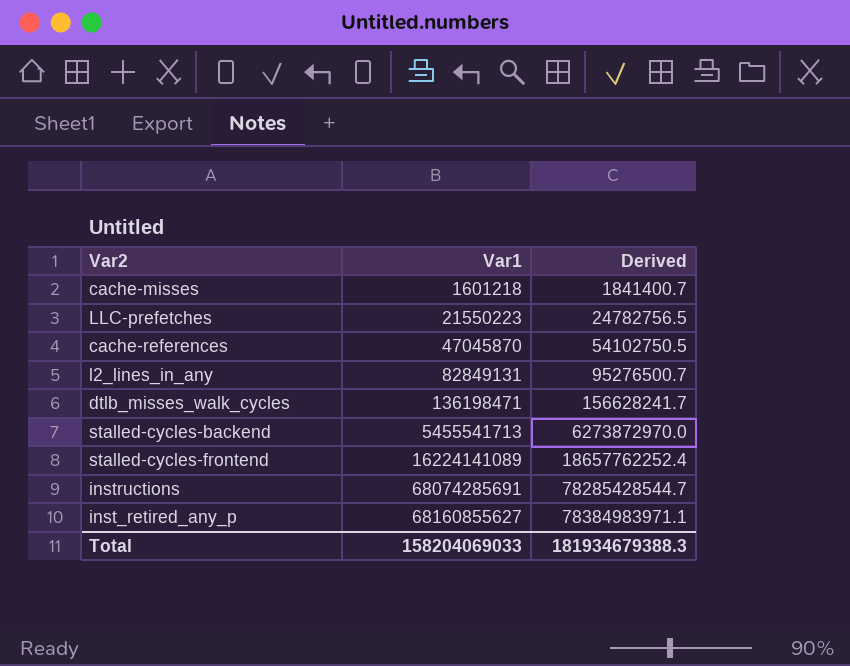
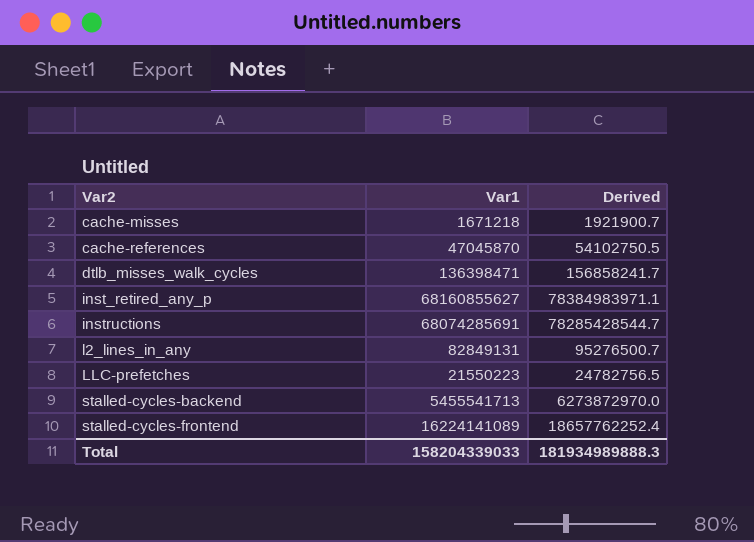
row order: Var1 ascending -> Var2 ascending
cache-misses | Var1: 1601218 -> 1671218
cache-misses | Derived: 1841400.7 -> 1921900.7
dtlb_misses_walk_cycles | Var1: 136198471 -> 136398471
dtlb_misses_walk_cycles | Derived: 156628241.7 -> 156858241.7
Total | Var1: 158204069033 -> 158204339033
Total | Derived: 181934679388.3 -> 181934989888.3

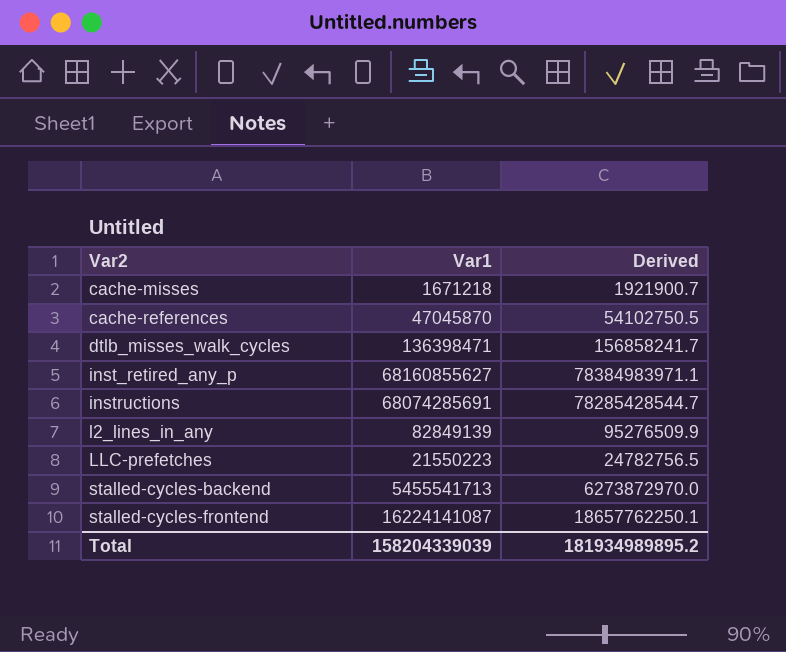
l2_lines_in_any | Var1: 82849131 -> 82849139
l2_lines_in_any | Derived: 95276500.7 -> 95276509.9
stalled-cycles-frontend | Var1: 16224141089 -> 16224141087
stalled-cycles-frontend | Derived: 18657762252.4 -> 18657762250.1
Total | Var1: 158204339033 -> 158204339039
Total | Derived: 181934989888.3 -> 181934989895.2

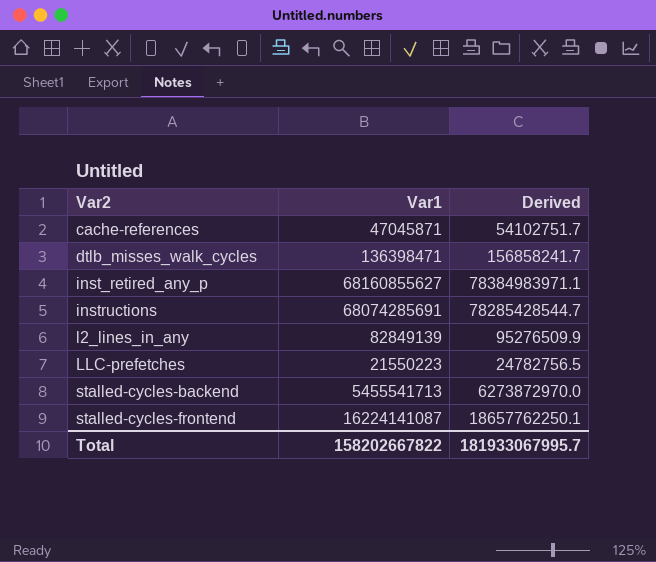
row cache-misses: 1671218 | 1921900.7 -> none
cache-references | Var1: 47045870 -> 47045871
cache-references | Derived: 54102750.5 -> 54102751.7
Total | Var1: 158204339039 -> 158202667822
Total | Derived: 181934989895.2 -> 181933067995.7

